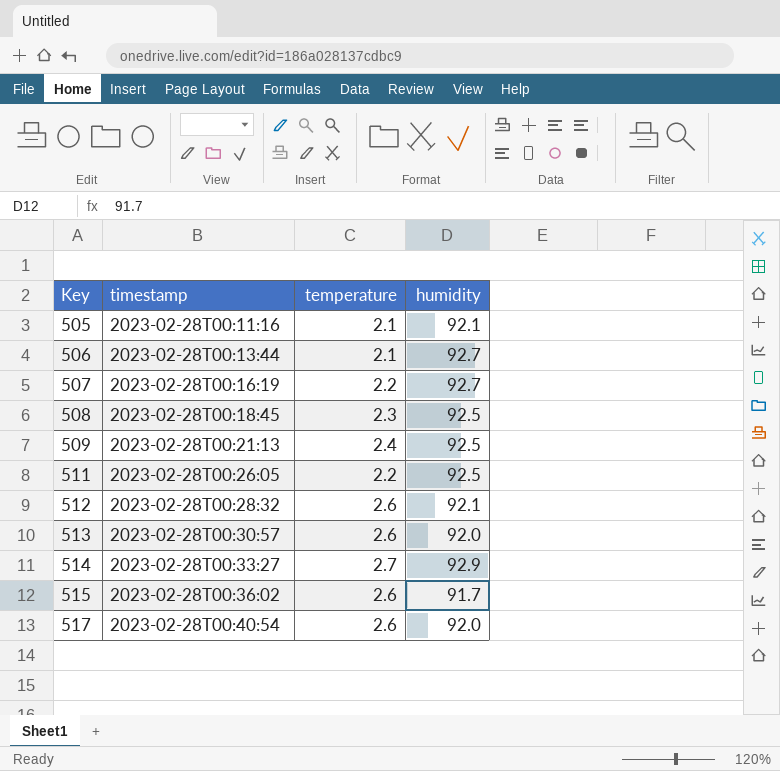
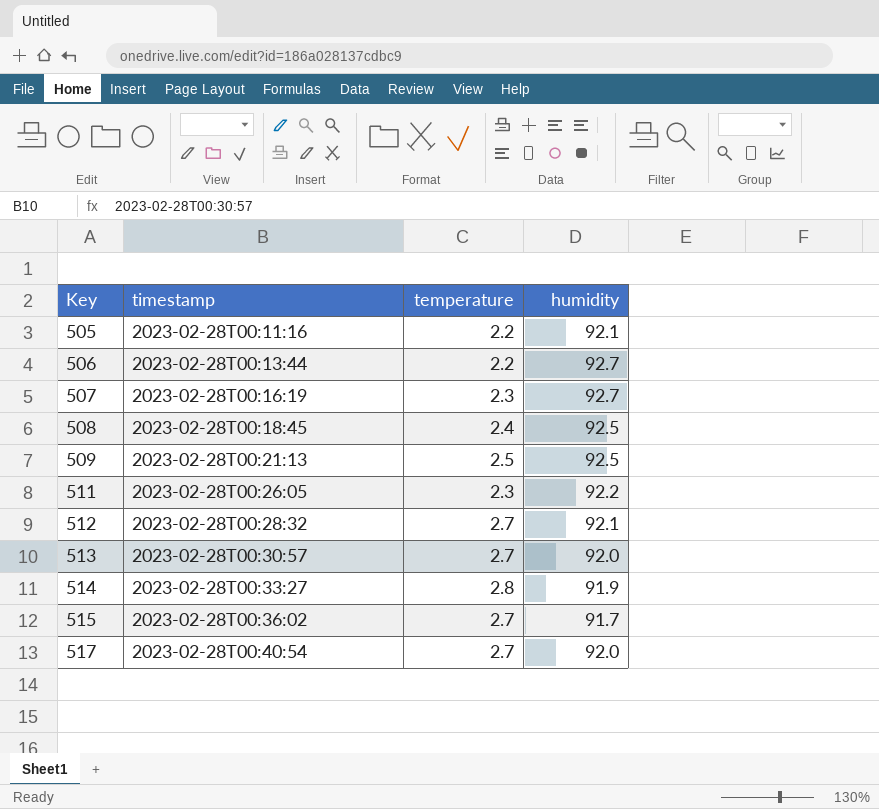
505 | temperature: 2.1 -> 2.2
506 | temperature: 2.1 -> 2.2
507 | temperature: 2.2 -> 2.3
508 | temperature: 2.3 -> 2.4
509 | temperature: 2.4 -> 2.5
511 | temperature: 2.2 -> 2.3
511 | humidity: 92.5 -> 92.2
512 | temperature: 2.6 -> 2.7
513 | temperature: 2.6 -> 2.7
514 | temperature: 2.7 -> 2.8
514 | humidity: 92.9 -> 91.9
515 | temperature: 2.6 -> 2.7
517 | temperature: 2.6 -> 2.7

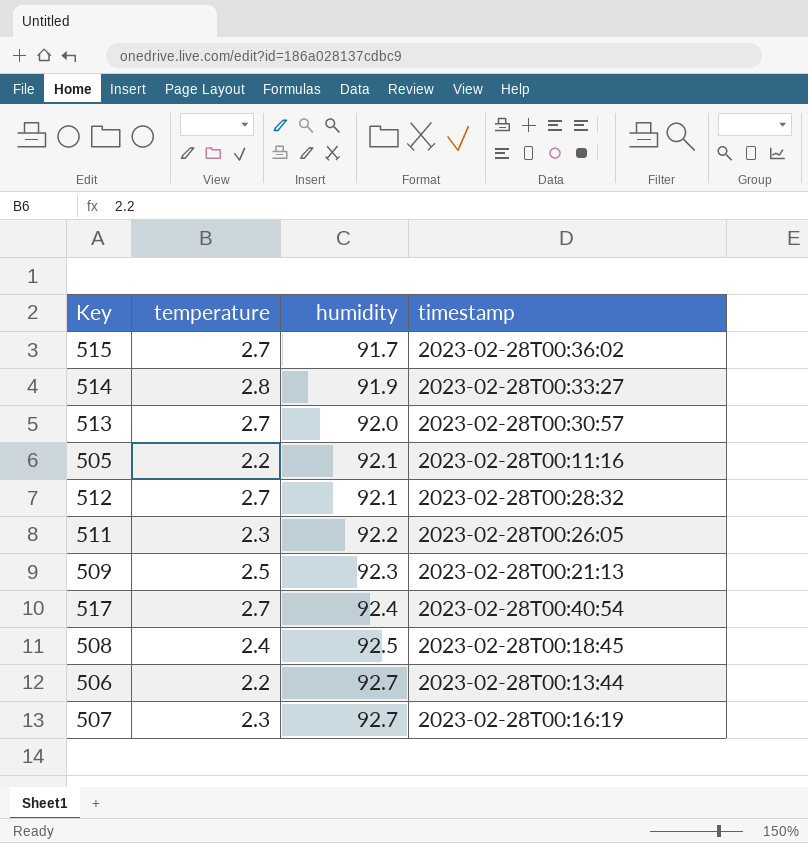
row order: Key ascending -> humidity ascending
column timestamp | position: 2 -> 4
509 | humidity: 92.5 -> 92.3
517 | humidity: 92.0 -> 92.4

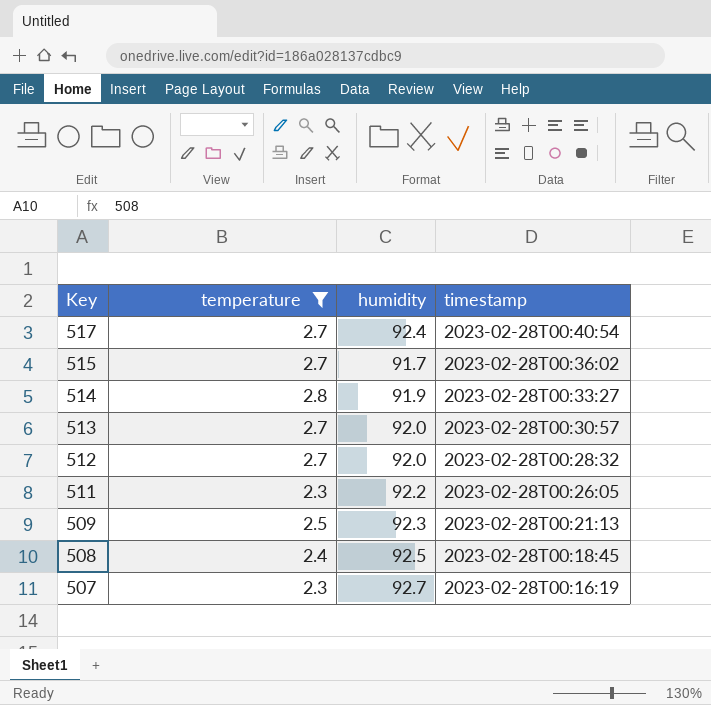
filter: none -> temperature != 2.2
row order: humidity ascending -> Key descending
512 | humidity: 92.1 -> 92.0

